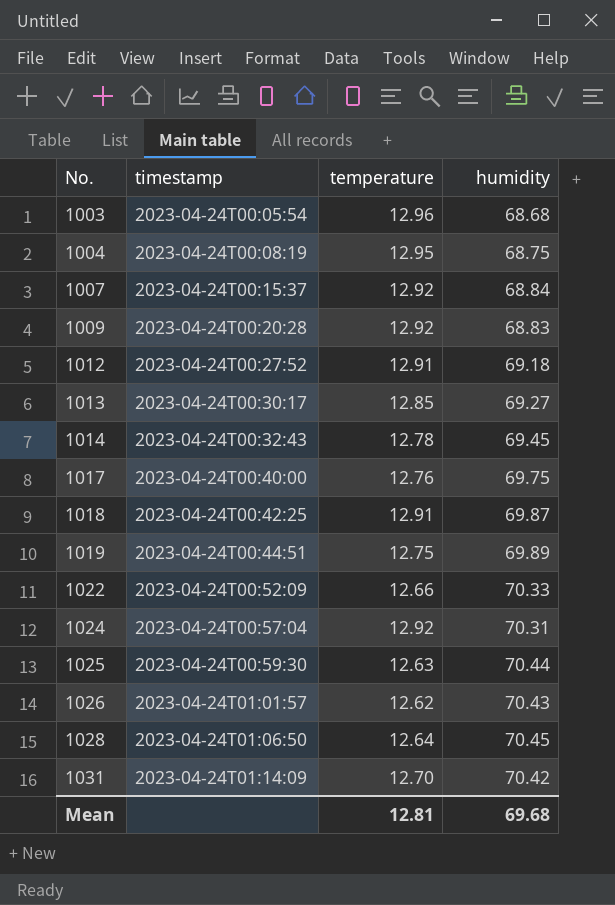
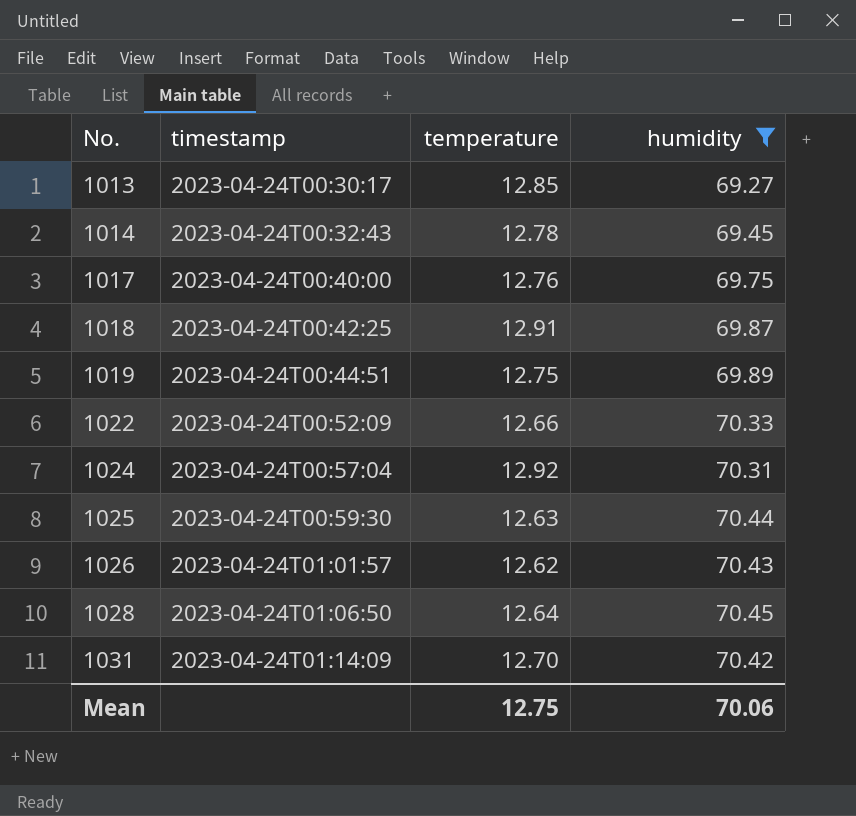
filter: none -> humidity >= 69.27
Mean | temperature: 12.81 -> 12.75
Mean | humidity: 69.68 -> 70.06

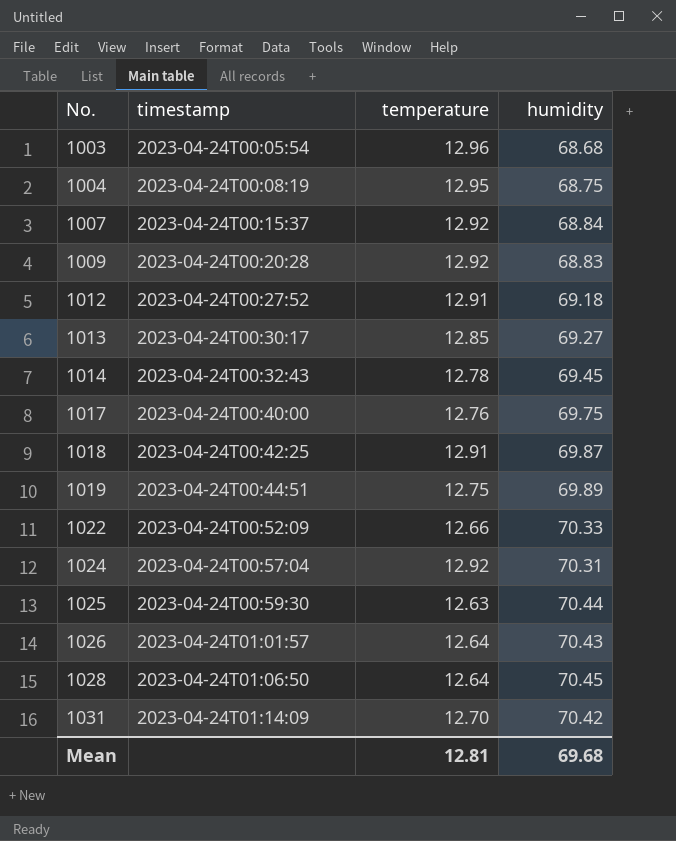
filter: humidity >= 69.27 -> none
1026 | temperature: 12.62 -> 12.64
Mean | temperature: 12.75 -> 12.81
Mean | humidity: 70.06 -> 69.68

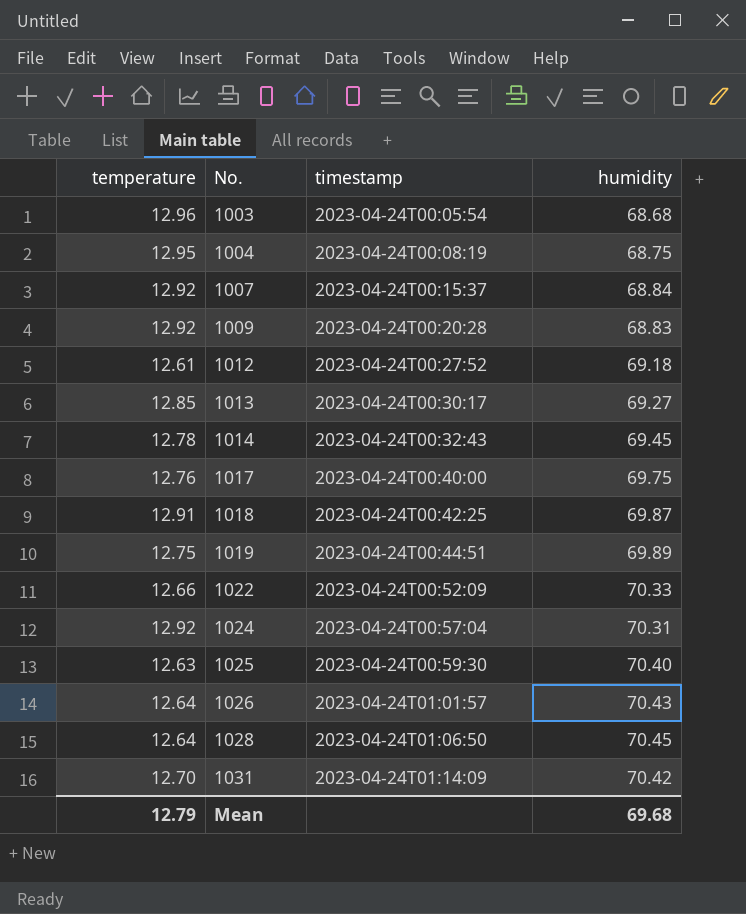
column temperature | position: 3 -> 1
1012 | temperature: 12.91 -> 12.61
1025 | humidity: 70.44 -> 70.40
Mean | temperature: 12.81 -> 12.79

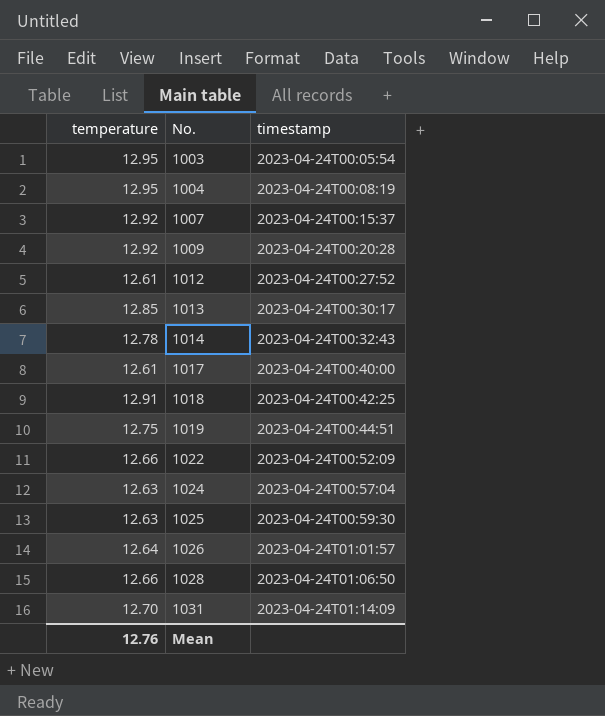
column humidity | position: 4 -> none
1003 | temperature: 12.96 -> 12.95
1017 | temperature: 12.76 -> 12.61
1024 | temperature: 12.92 -> 12.63
1028 | temperature: 12.64 -> 12.66
Mean | temperature: 12.79 -> 12.76

